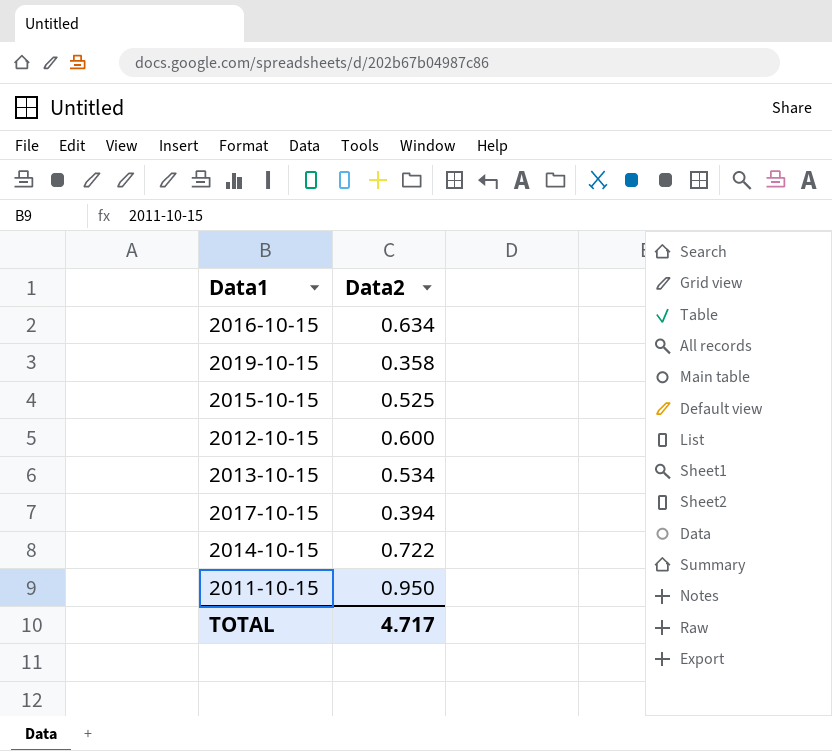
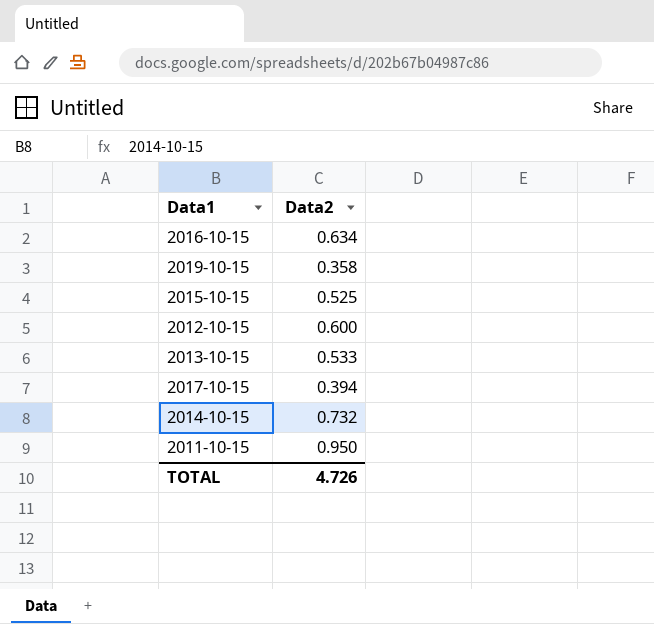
2013-10-15 | Data2: 0.534 -> 0.533
2014-10-15 | Data2: 0.722 -> 0.732
TOTAL | Data2: 4.717 -> 4.726

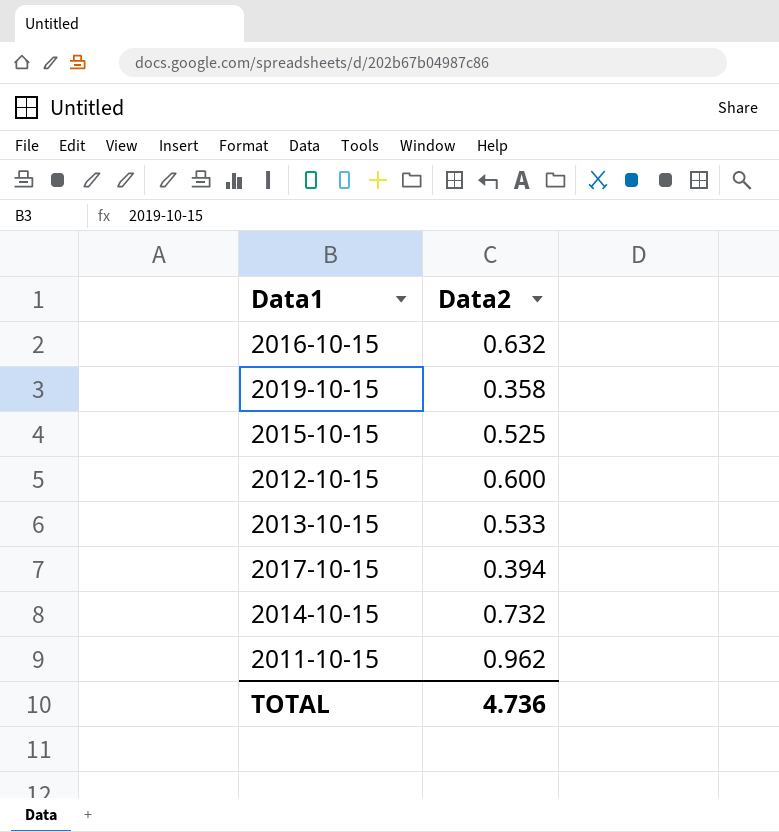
2016-10-15 | Data2: 0.634 -> 0.632
2011-10-15 | Data2: 0.950 -> 0.962
TOTAL | Data2: 4.726 -> 4.736

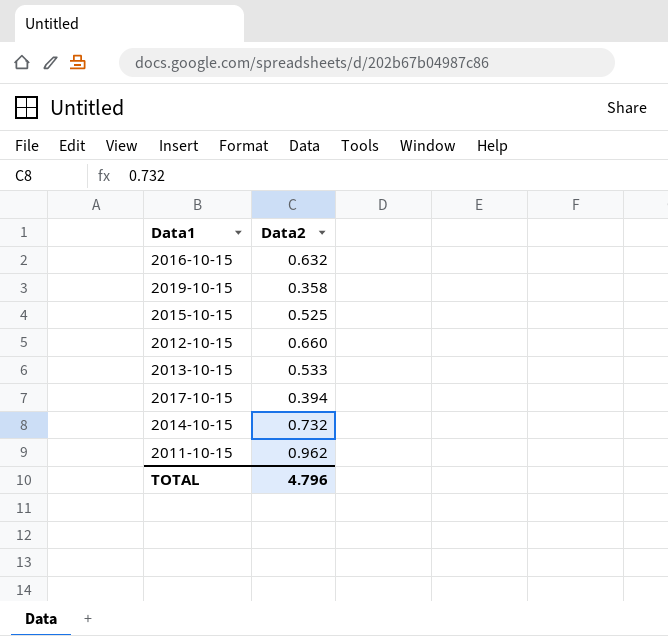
2012-10-15 | Data2: 0.600 -> 0.660
TOTAL | Data2: 4.736 -> 4.796

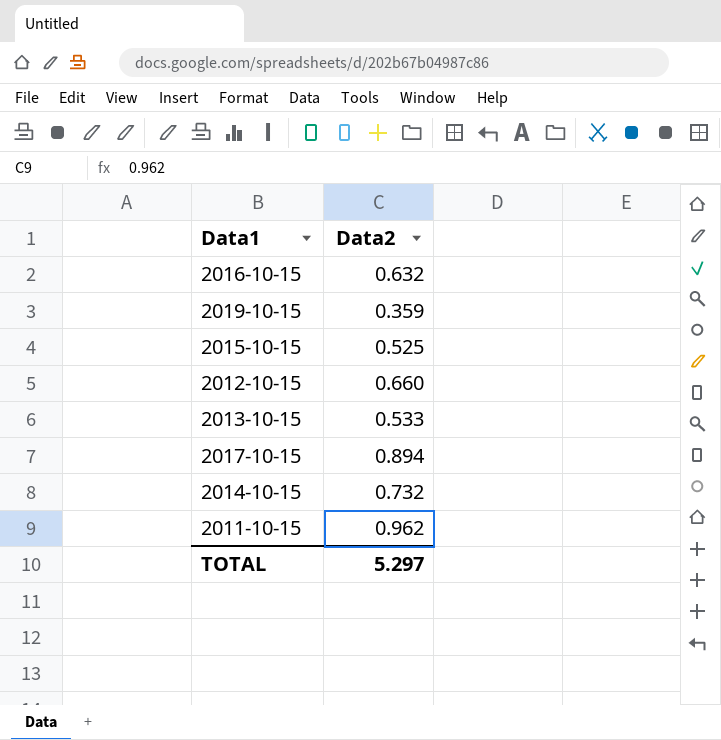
2019-10-15 | Data2: 0.358 -> 0.359
2017-10-15 | Data2: 0.394 -> 0.894
TOTAL | Data2: 4.796 -> 5.297

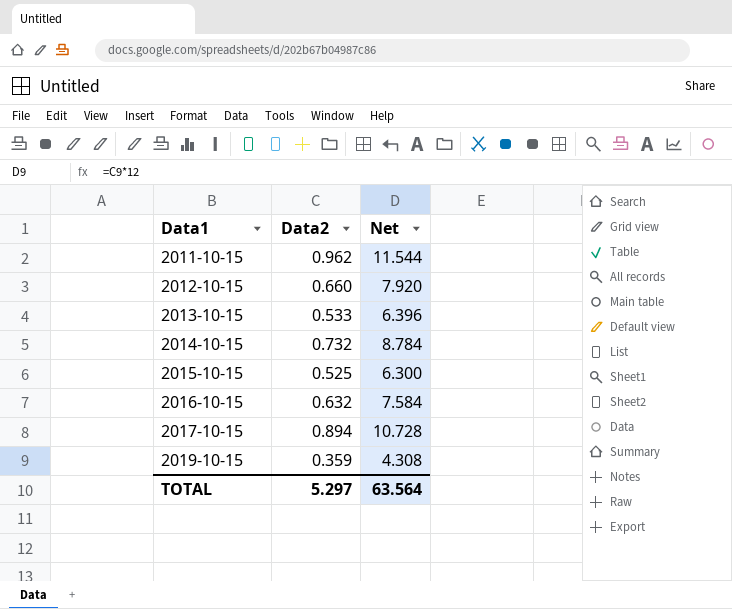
row order: none -> Data1 ascending
column Net | formula: none -> [Data2] * 12

